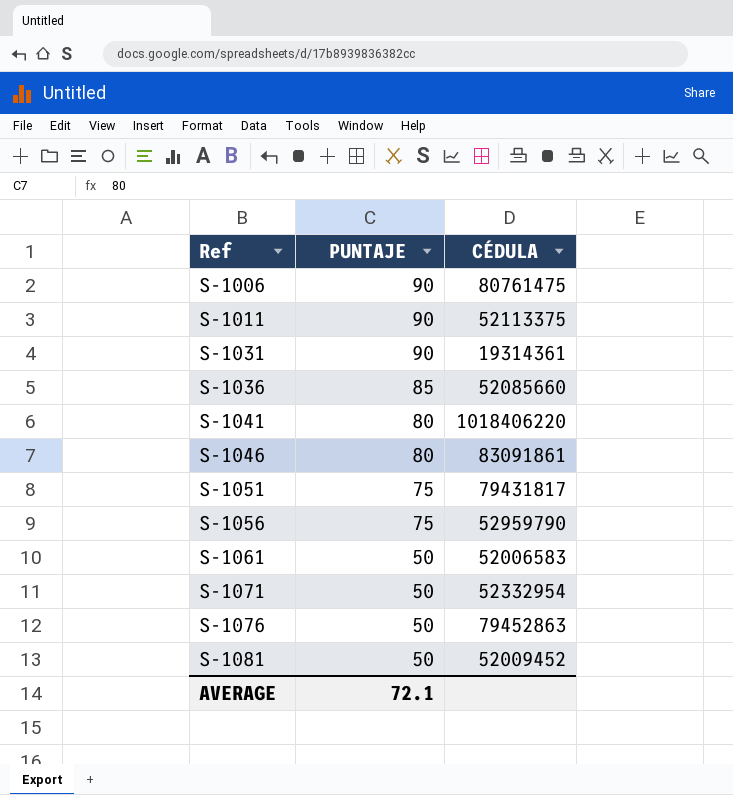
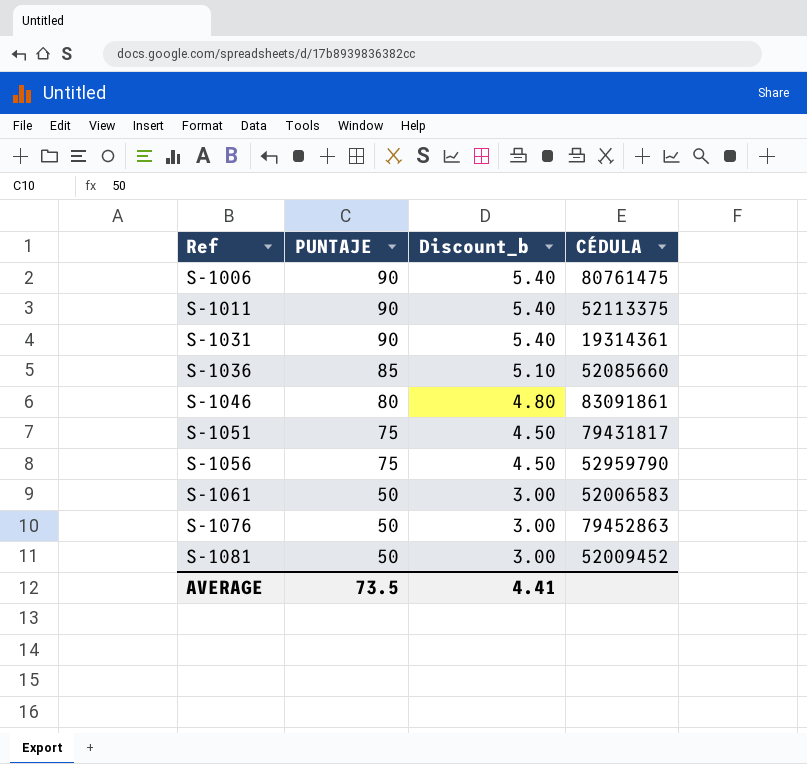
column Discount_b | formula: none -> [PUNTAJE] * 0.06
row S-1041: 80 | 1018406220 -> none
row S-1071: 50 | 52332954 -> none
AVERAGE | PUNTAJE: 72.1 -> 73.5

